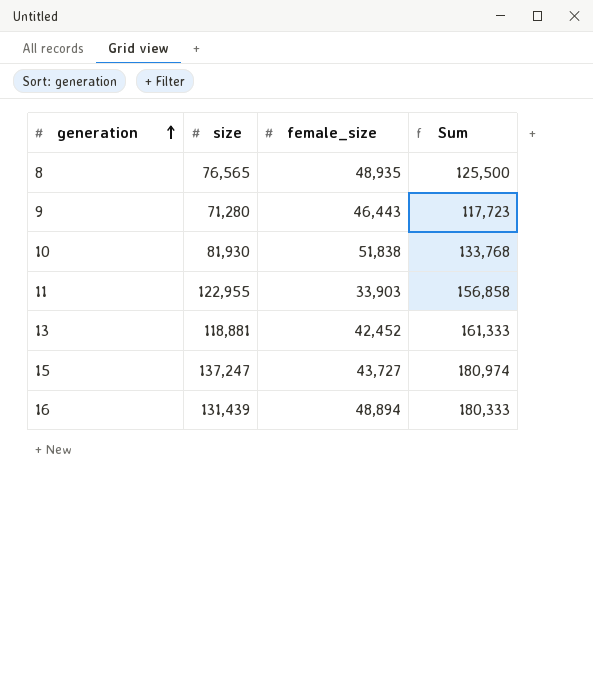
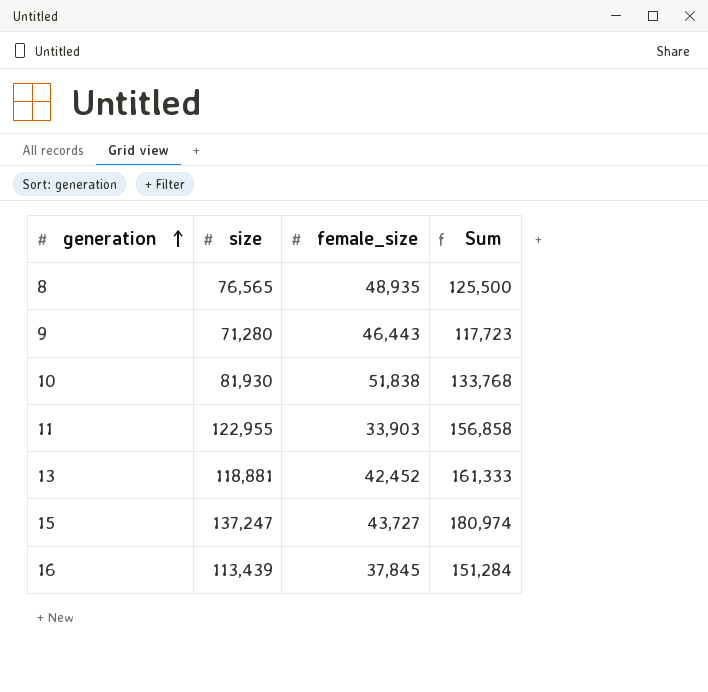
16 | size: 131,439 -> 113,439
16 | female_size: 48,894 -> 37,845
16 | Sum: 180,333 -> 151,284

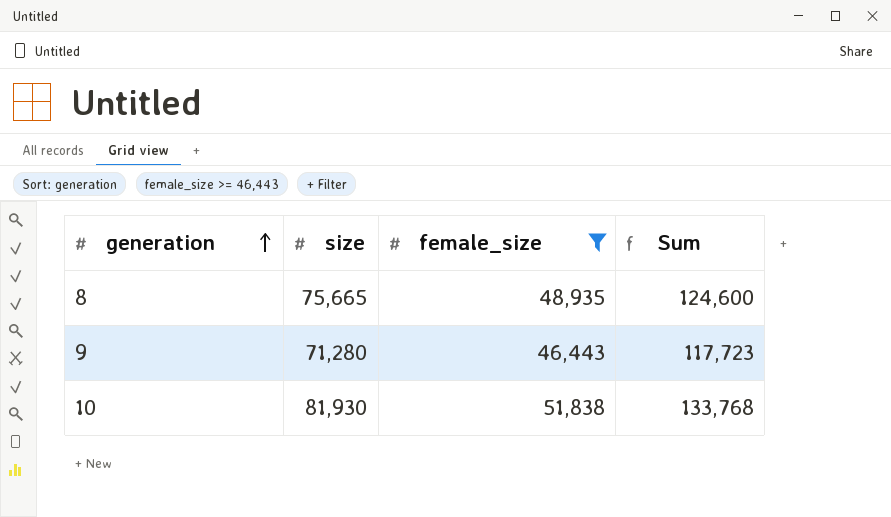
filter: none -> female_size >= 46,443
8 | size: 76,565 -> 75,665
8 | Sum: 125,500 -> 124,600

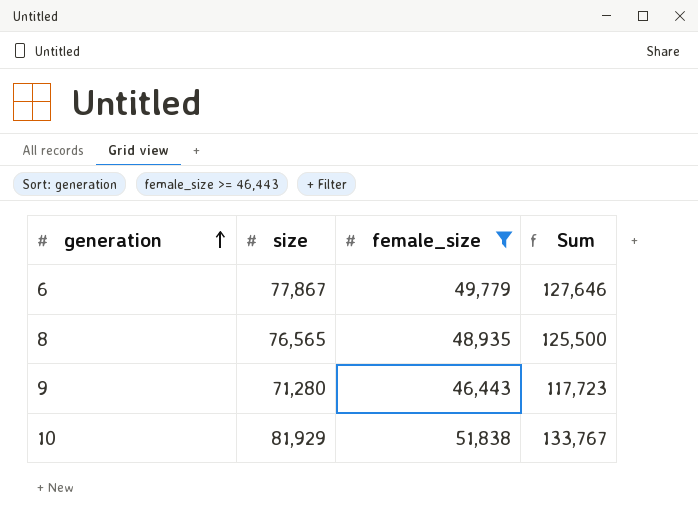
row 6: none -> 77,867 | 49,779 | 127,646
8 | size: 75,665 -> 76,565
8 | Sum: 124,600 -> 125,500
10 | size: 81,930 -> 81,929
10 | Sum: 133,768 -> 133,767

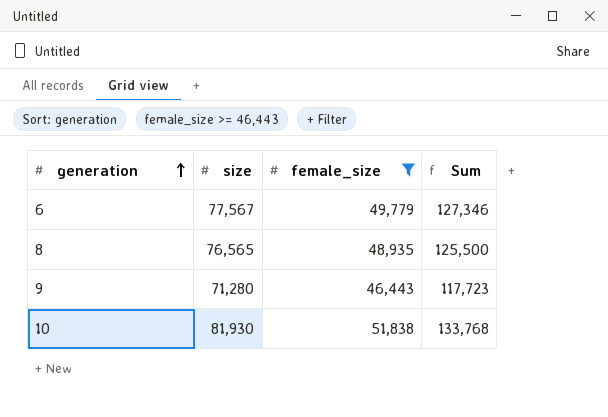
6 | size: 77,867 -> 77,567
6 | Sum: 127,646 -> 127,346
10 | size: 81,929 -> 81,930
10 | Sum: 133,767 -> 133,768

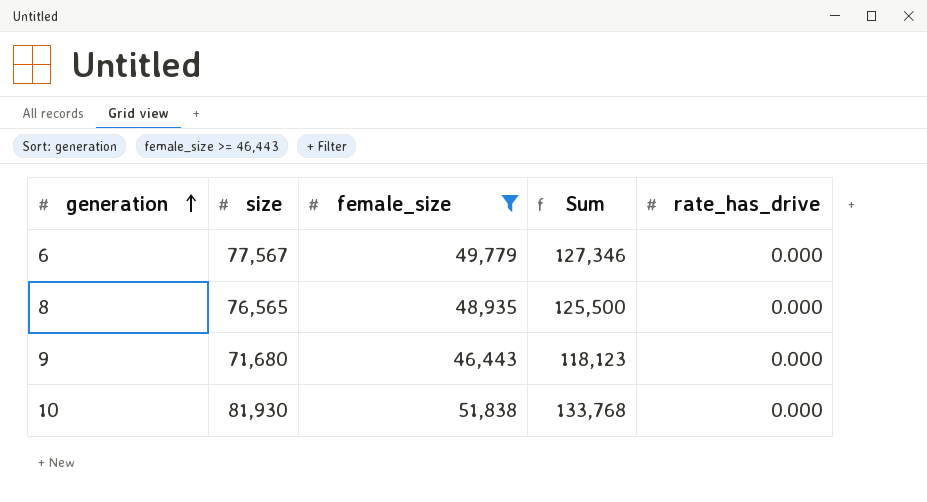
column rate_has_drive | position: none -> 5
9 | size: 71,280 -> 71,680
9 | Sum: 117,723 -> 118,123

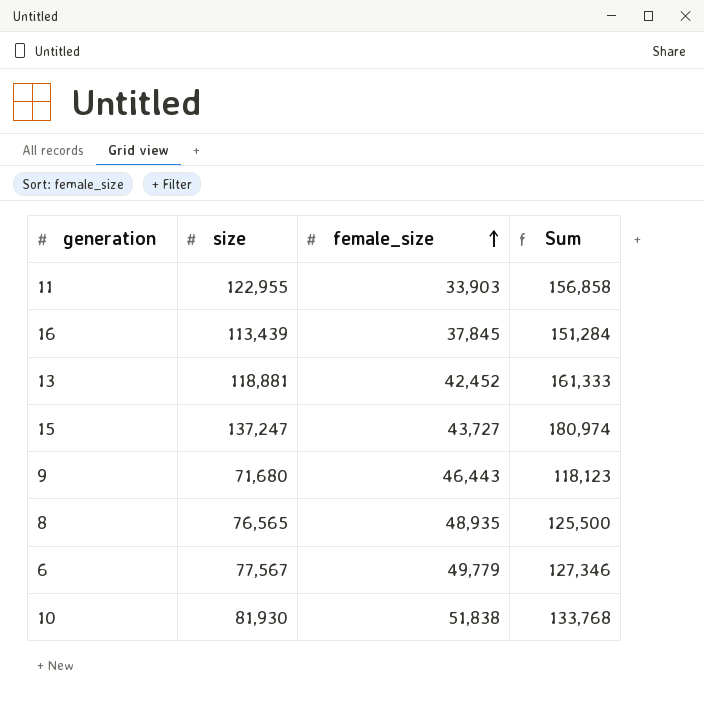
filter: female_size >= 46,443 -> none
row order: generation ascending -> female_size ascending
column rate_has_drive | position: 5 -> none

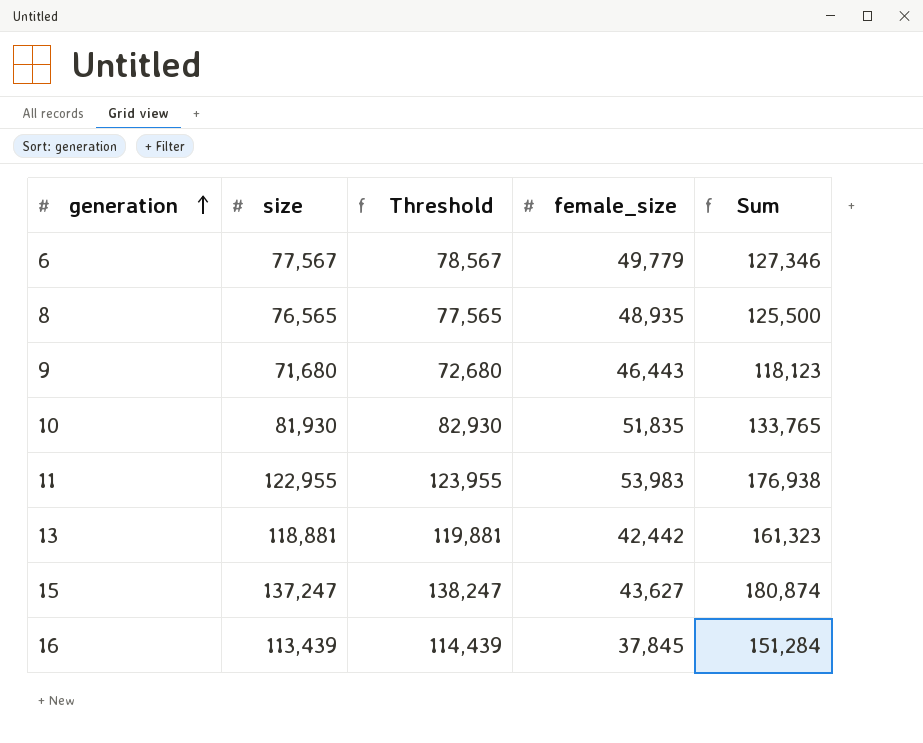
row order: female_size ascending -> generation ascending
column Threshold | formula: none -> [size] + 1000
10 | female_size: 51,838 -> 51,835
10 | Sum: 133,768 -> 133,765
11 | female_size: 33,903 -> 53,983
11 | Sum: 156,858 -> 176,938
13 | female_size: 42,452 -> 42,442
13 | Sum: 161,333 -> 161,323
15 | female_size: 43,727 -> 43,627
15 | Sum: 180,974 -> 180,874

